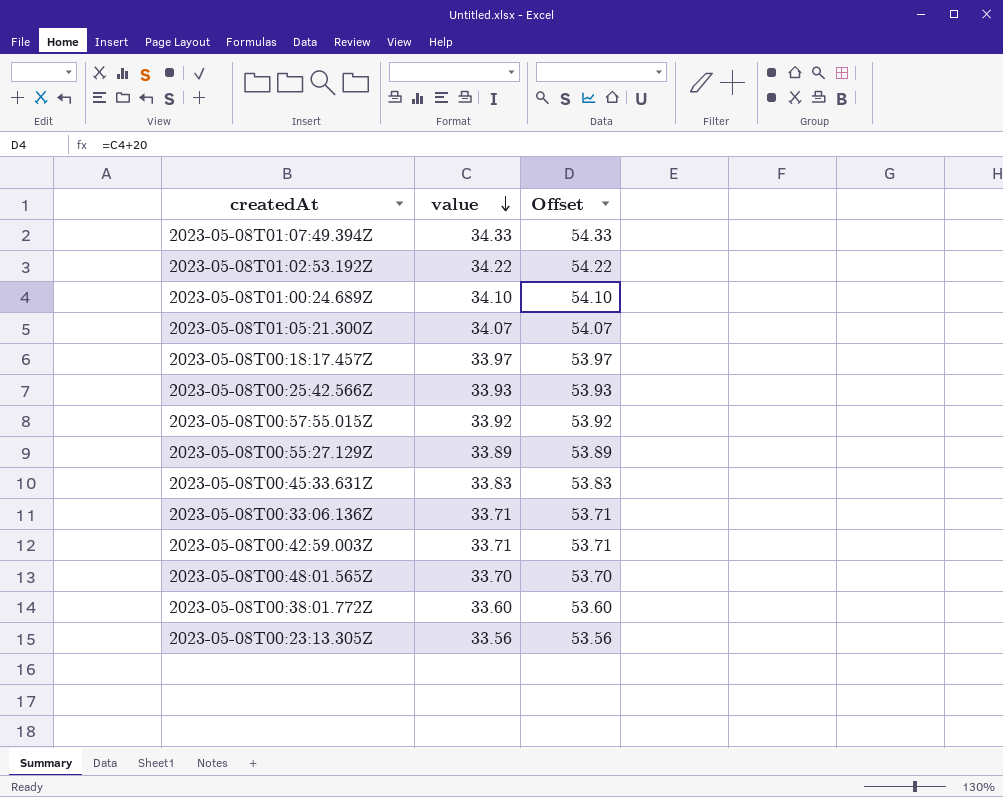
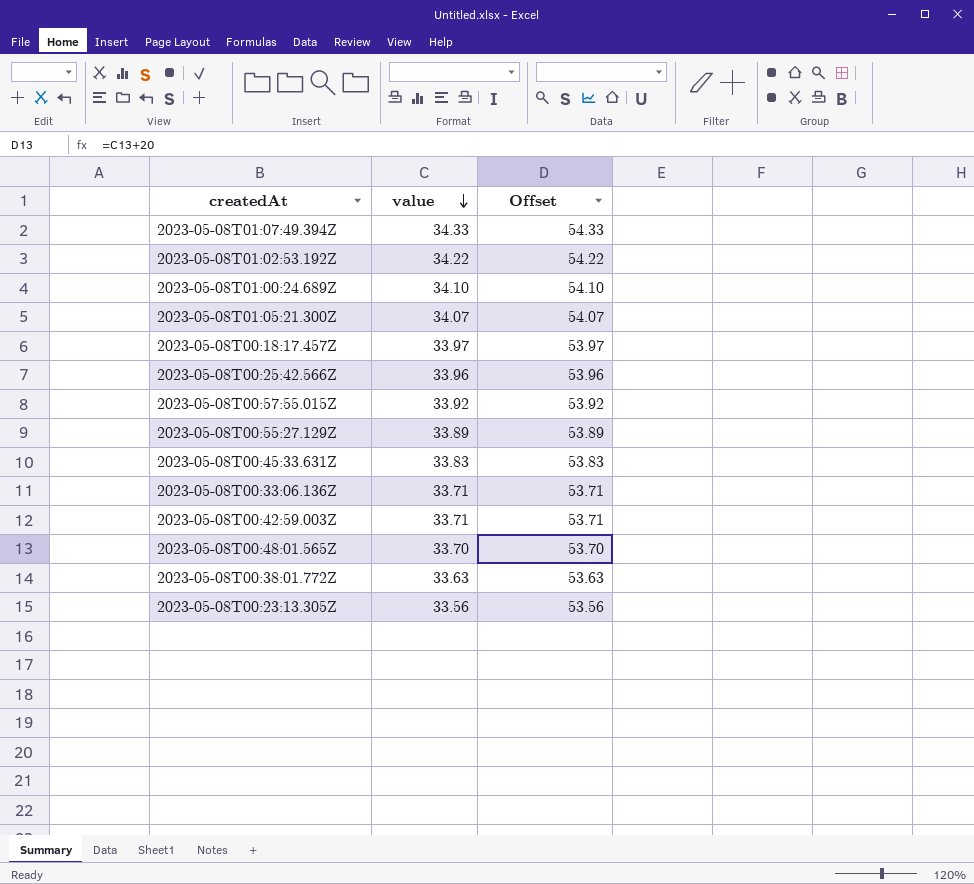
2023-05-08T00:25:42.566Z | value: 33.93 -> 33.96
2023-05-08T00:25:42.566Z | Offset: 53.93 -> 53.96
2023-05-08T00:38:01.772Z | value: 33.60 -> 33.63
2023-05-08T00:38:01.772Z | Offset: 53.60 -> 53.63

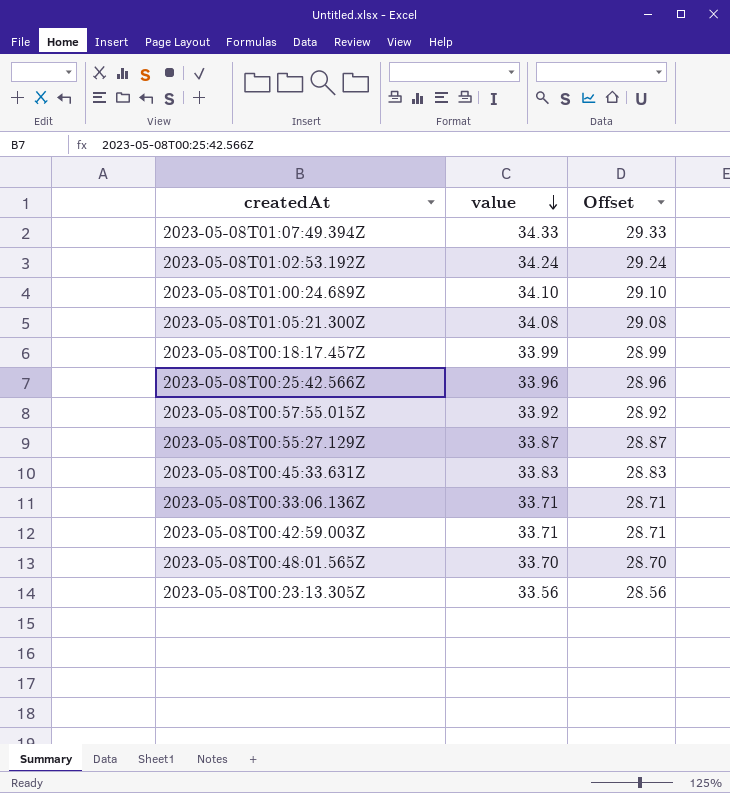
column Offset | formula: [value] + 20 -> [value] - 5
row 2023-05-08T00:38:01.772Z: 33.63 | 53.63 -> none
2023-05-08T01:02:53.192Z | value: 34.22 -> 34.24
2023-05-08T01:05:21.300Z | value: 34.07 -> 34.08
2023-05-08T00:18:17.457Z | value: 33.97 -> 33.99
2023-05-08T00:55:27.129Z | value: 33.89 -> 33.87

